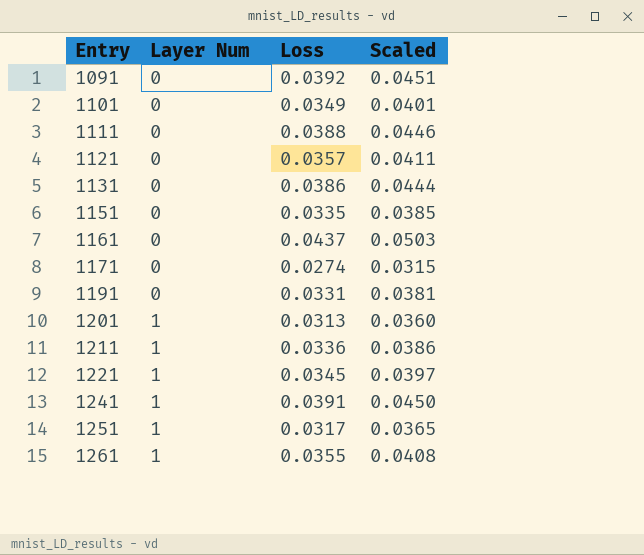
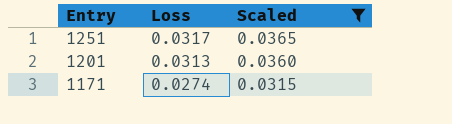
filter: none -> Scaled <= 0.0365
row order: Entry ascending -> Entry descending
column Layer Num | position: 2 -> none

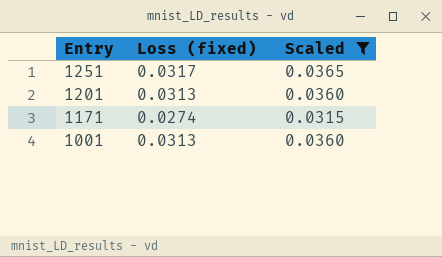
column name: Loss -> Loss (fixed)
row 1001: none -> 0.0313 | 0.0360

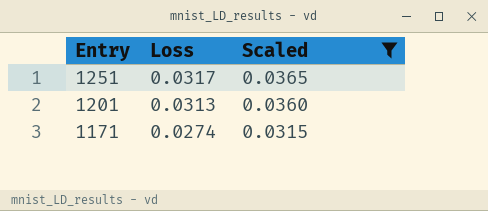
column name: Loss (fixed) -> Loss
row 1001: 0.0313 | 0.0360 -> none

